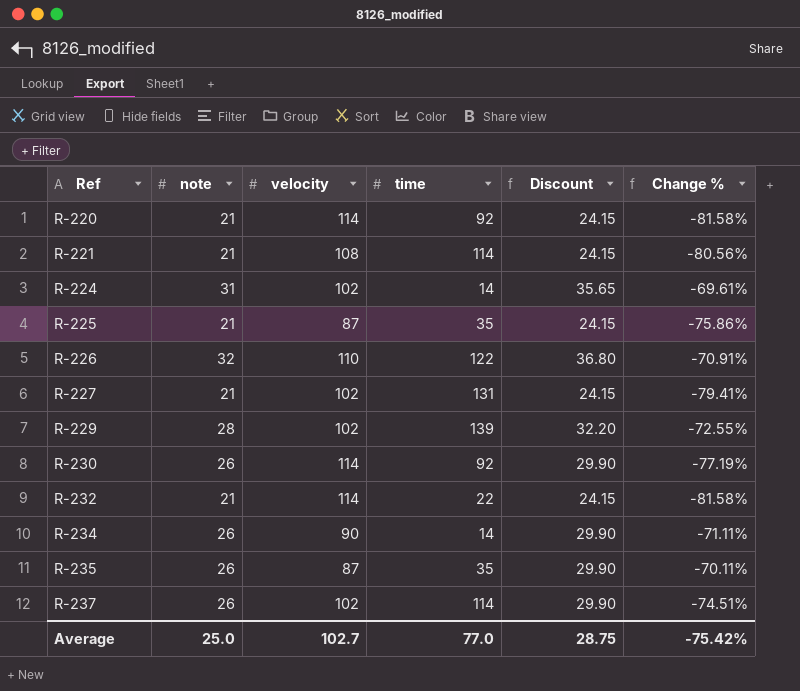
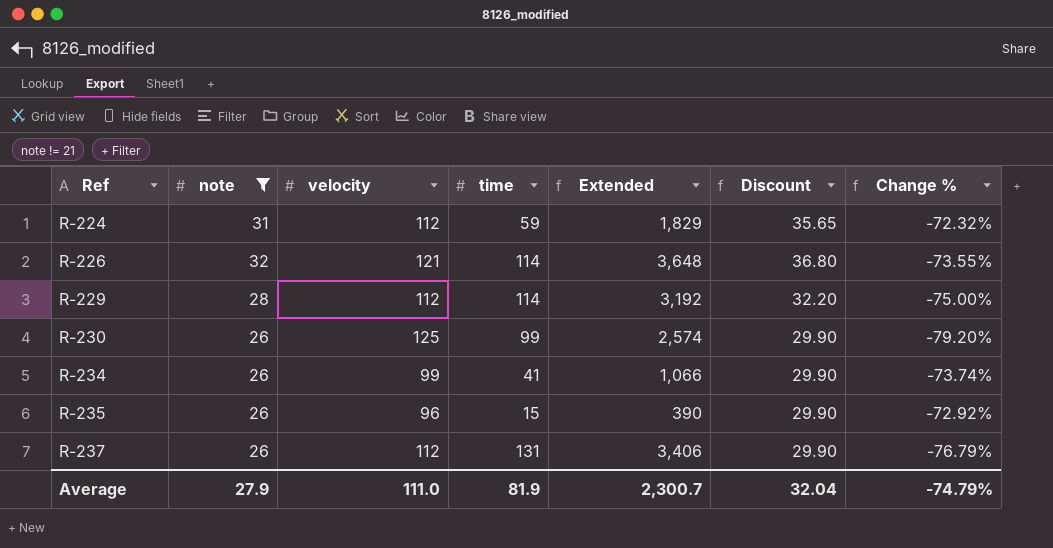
filter: none -> note != 21
column Extended | formula: none -> [note] * [time]
R-224 | velocity: 102 -> 112
R-224 | time: 14 -> 59
R-224 | Change %: -69.61% -> -72.32%
R-226 | velocity: 110 -> 121
R-226 | time: 122 -> 114
R-226 | Change %: -70.91% -> -73.55%
R-229 | velocity: 102 -> 112
R-229 | time: 139 -> 114
R-229 | Change %: -72.55% -> -75.00%
R-230 | velocity: 114 -> 125
R-230 | time: 92 -> 99
R-230 | Change %: -77.19% -> -79.20%
R-234 | velocity: 90 -> 99
R-234 | time: 14 -> 41
R-234 | Change %: -71.11% -> -73.74%
R-235 | velocity: 87 -> 96
R-235 | time: 35 -> 15
R-235 | Change %: -70.11% -> -72.92%
R-237 | velocity: 102 -> 112
R-237 | time: 114 -> 131
R-237 | Change %: -74.51% -> -76.79%
Average | note: 25.0 -> 27.9
Average | velocity: 102.7 -> 111.0
Average | time: 77.0 -> 81.9
Average | Discount: 28.75 -> 32.04
Average | Change %: -75.42% -> -74.79%

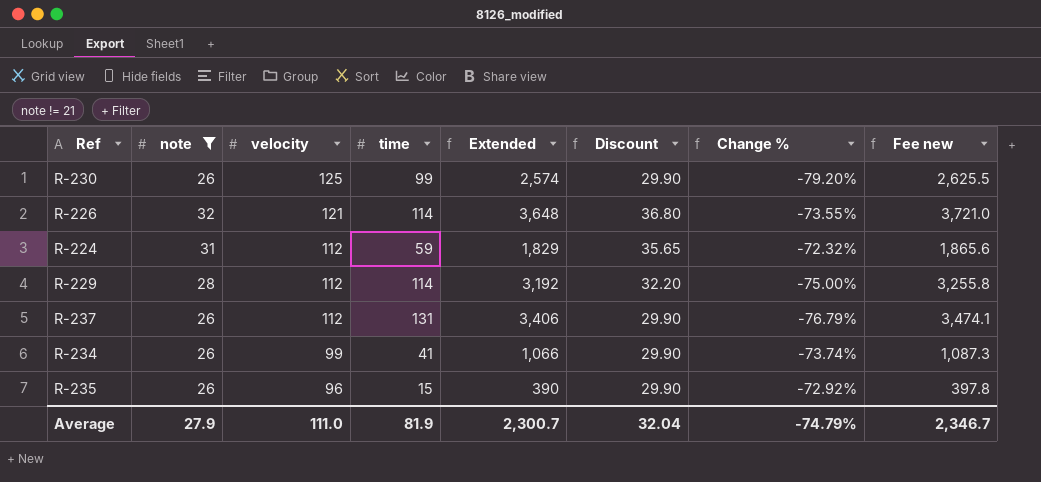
row order: Ref ascending -> velocity descending
column Fee new | formula: none -> [Extended] * 1.02

